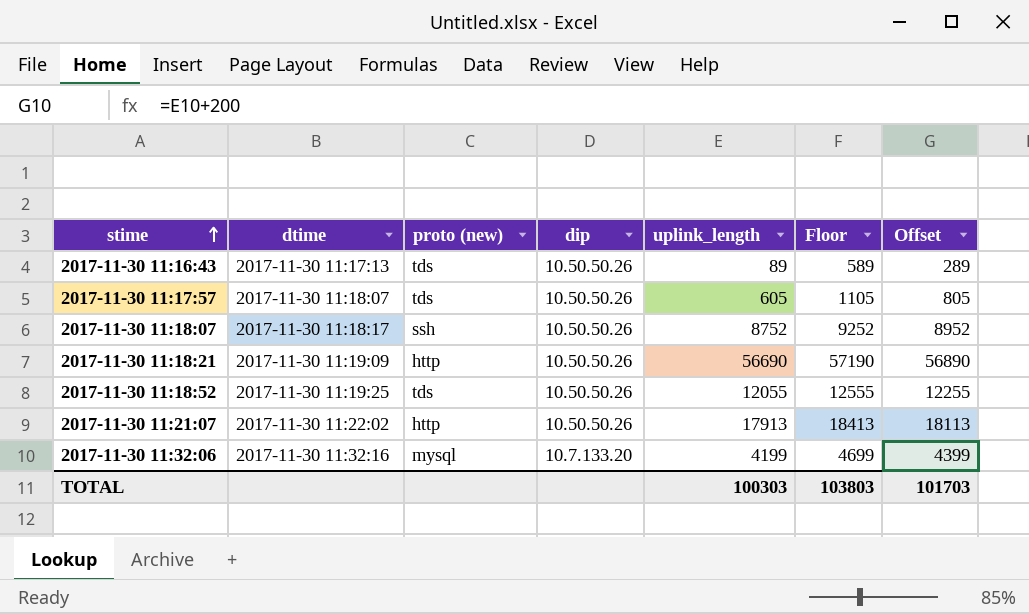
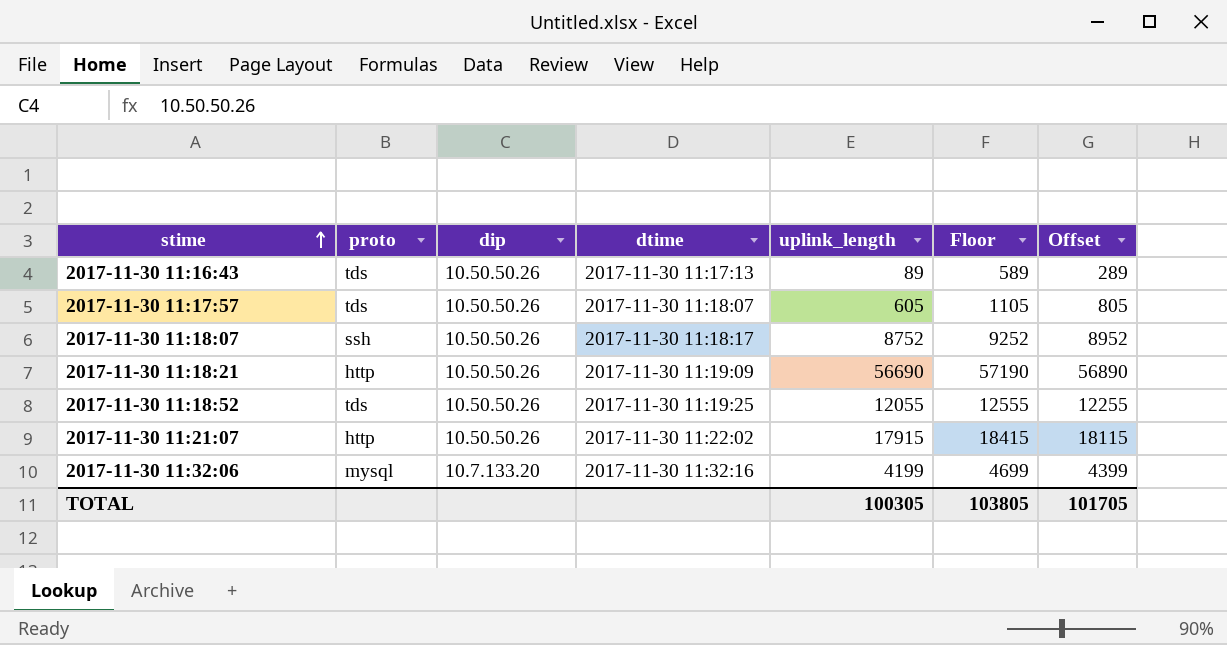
column name: proto (new) -> proto
column dtime | position: 2 -> 4
2017-11-30 11:21:07 | uplink_length: 17913 -> 17915
2017-11-30 11:21:07 | Floor: 18413 -> 18415
2017-11-30 11:21:07 | Offset: 18113 -> 18115
TOTAL | uplink_length: 100303 -> 100305
TOTAL | Floor: 103803 -> 103805
TOTAL | Offset: 101703 -> 101705

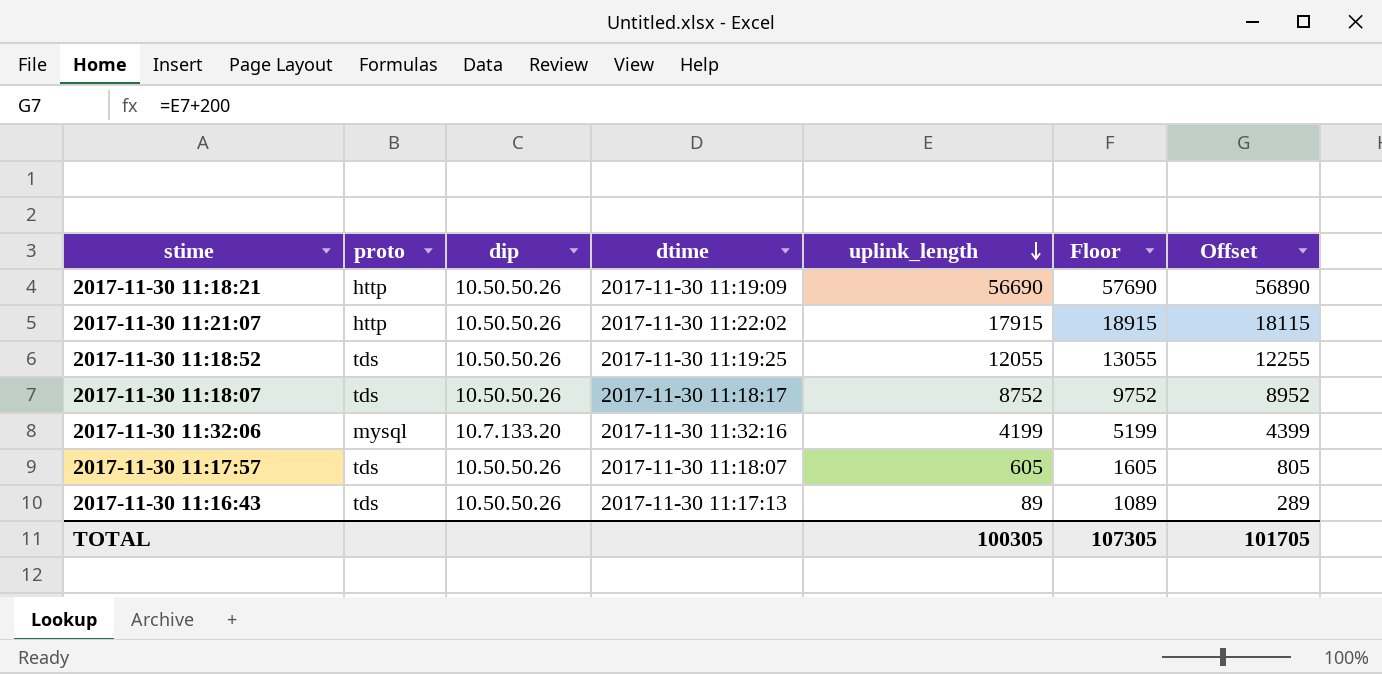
row order: stime ascending -> uplink_length descending
column Floor | formula: [uplink_length] + 500 -> [uplink_length] + 1000
2017-11-30 11:18:07 | proto: ssh -> tds
TOTAL | Floor: 103805 -> 107305

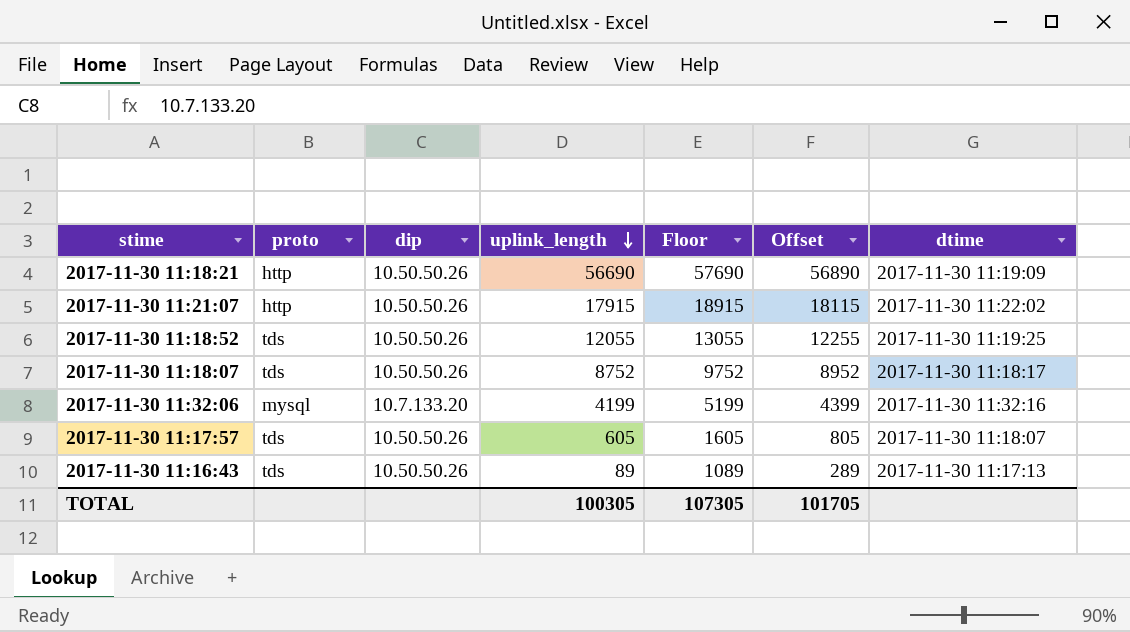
column dtime | position: 4 -> 7

